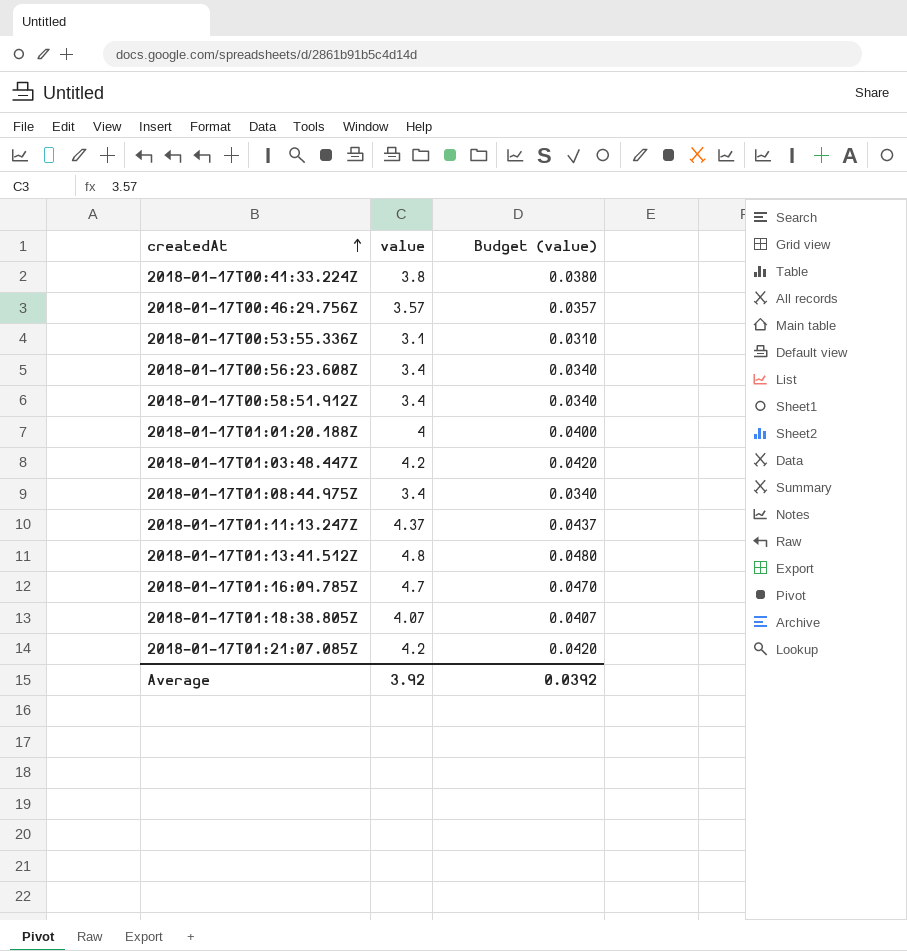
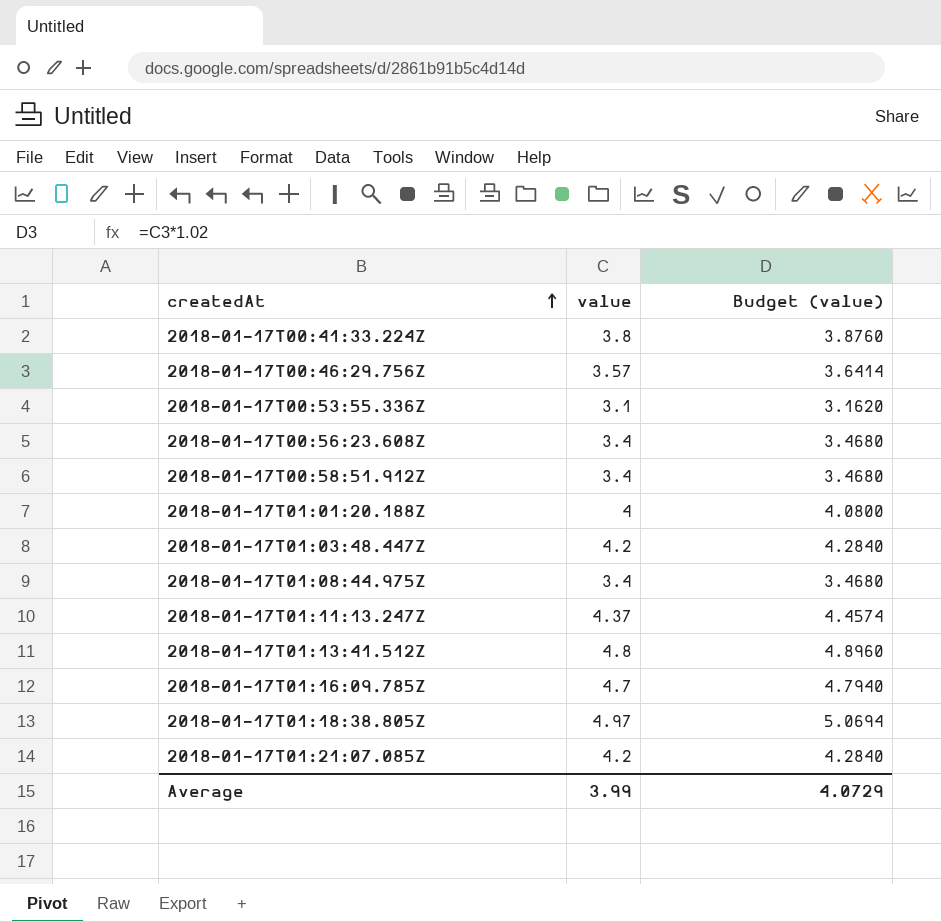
column Budget (value) | formula: [value] * 0.01 -> [value] * 1.02
2018-01-17T01:18:38.805Z | value: 4.07 -> 4.97
Average | value: 3.92 -> 3.99
Average | Budget (value): 0.0392 -> 4.0729

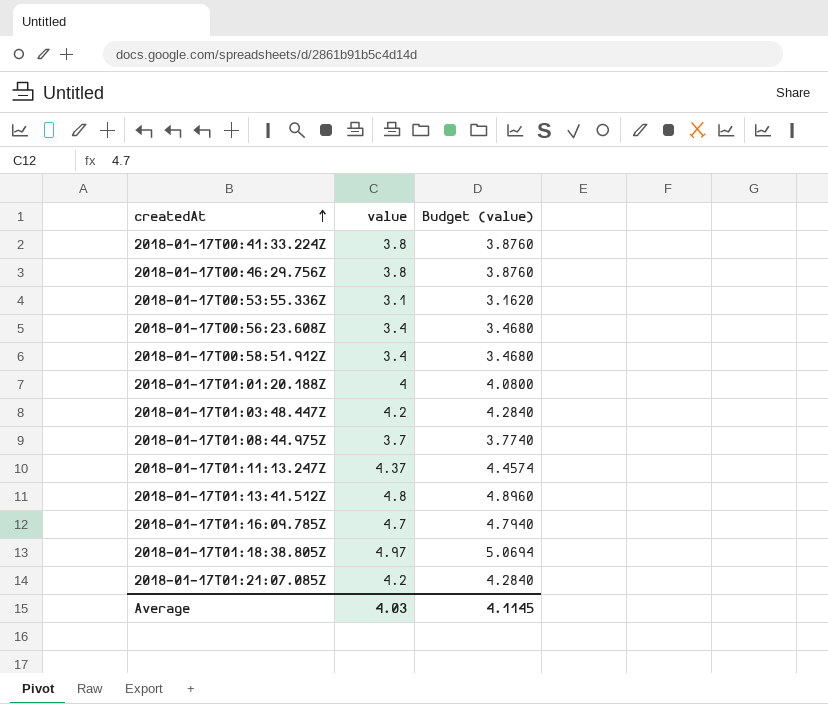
2018-01-17T00:46:29.756Z | value: 3.57 -> 3.8
2018-01-17T00:46:29.756Z | Budget (value): 3.6414 -> 3.8760
2018-01-17T01:08:44.975Z | value: 3.4 -> 3.7
2018-01-17T01:08:44.975Z | Budget (value): 3.4680 -> 3.7740
Average | value: 3.99 -> 4.03
Average | Budget (value): 4.0729 -> 4.1145

